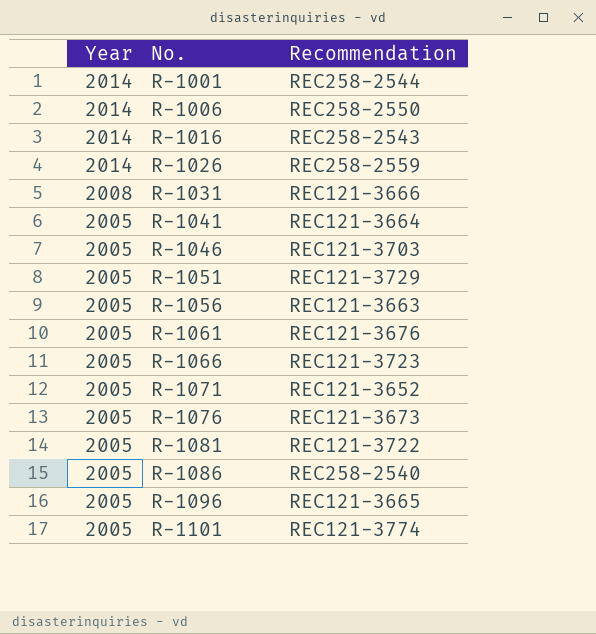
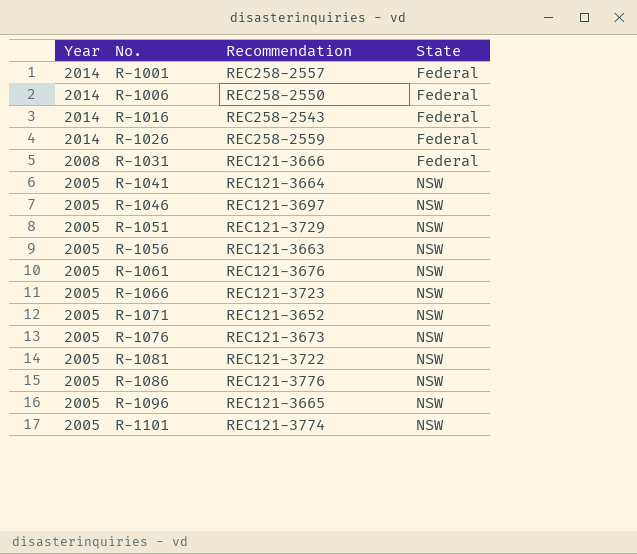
column State | position: none -> 4
R-1001 | Recommendation: REC258-2544 -> REC258-2557
R-1046 | Recommendation: REC121-3703 -> REC121-3697
R-1086 | Recommendation: REC258-2540 -> REC121-3776

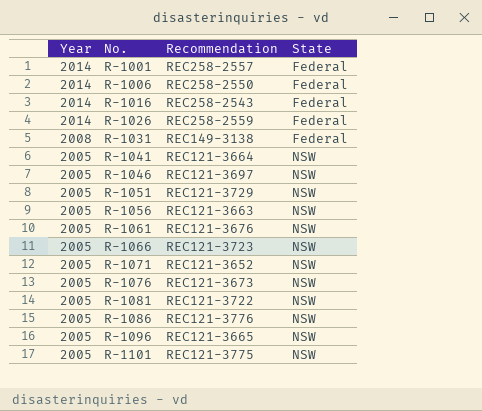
R-1031 | Recommendation: REC121-3666 -> REC149-3138
R-1101 | Recommendation: REC121-3774 -> REC121-3775

